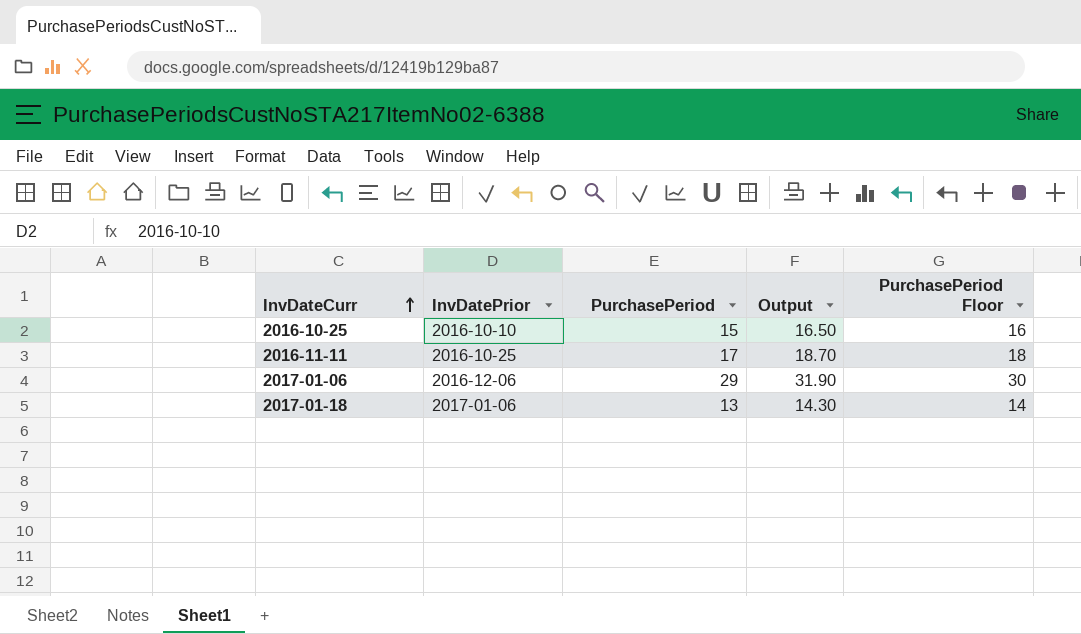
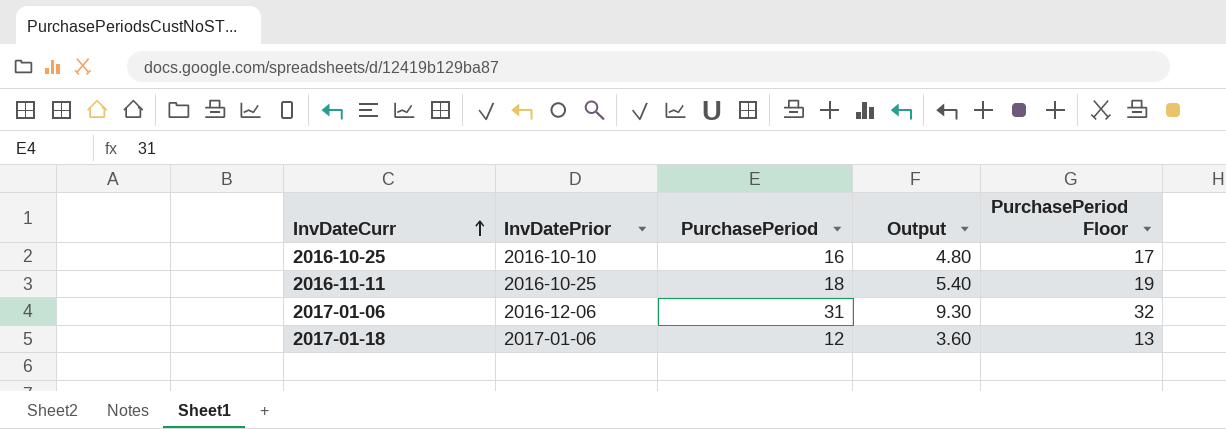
column Output | formula: [PurchasePeriod] * 1.1 -> [PurchasePeriod] * 0.3
2016-10-25 | PurchasePeriod: 15 -> 16
2016-10-25 | PurchasePeriod Floor: 16 -> 17
2016-11-11 | PurchasePeriod: 17 -> 18
2016-11-11 | PurchasePeriod Floor: 18 -> 19
2017-01-06 | PurchasePeriod: 29 -> 31
2017-01-06 | PurchasePeriod Floor: 30 -> 32
2017-01-18 | PurchasePeriod: 13 -> 12
2017-01-18 | PurchasePeriod Floor: 14 -> 13

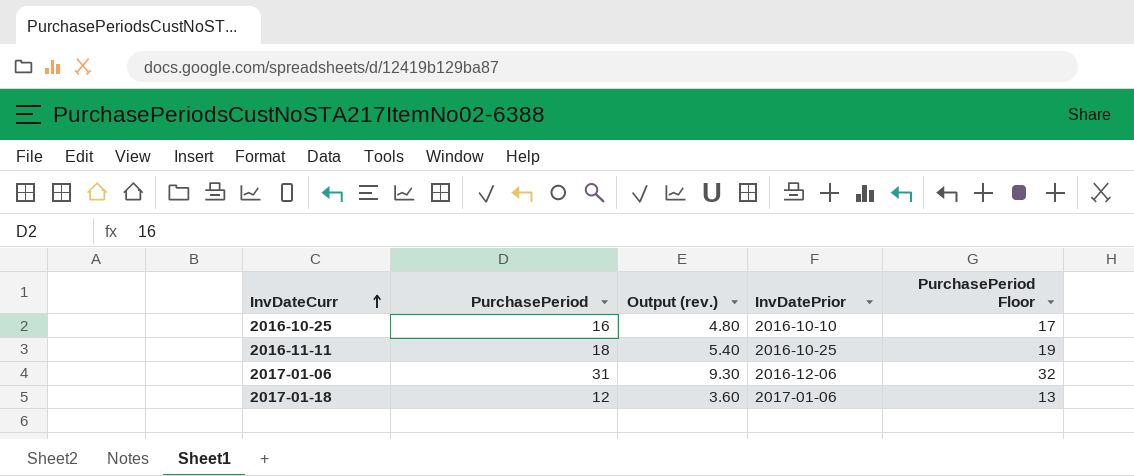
column name: Output -> Output (rev.)
column InvDatePrior | position: 2 -> 4

